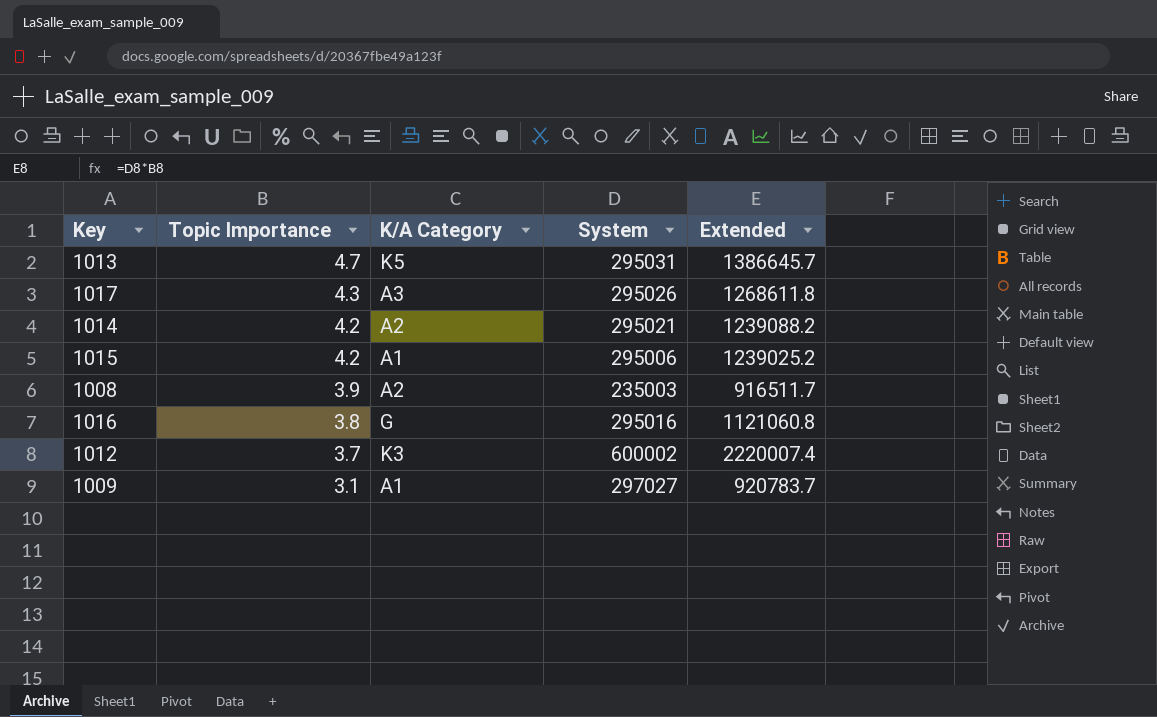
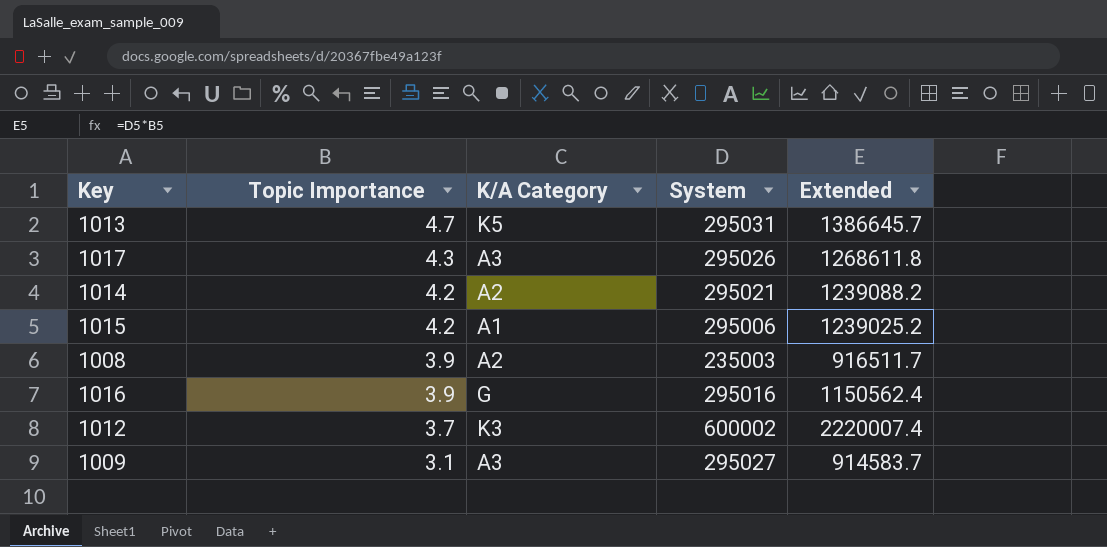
1016 | Topic Importance: 3.8 -> 3.9
1016 | Extended: 1121060.8 -> 1150562.4
1009 | K/A Category: A1 -> A3
1009 | System: 297027 -> 295027
1009 | Extended: 920783.7 -> 914583.7

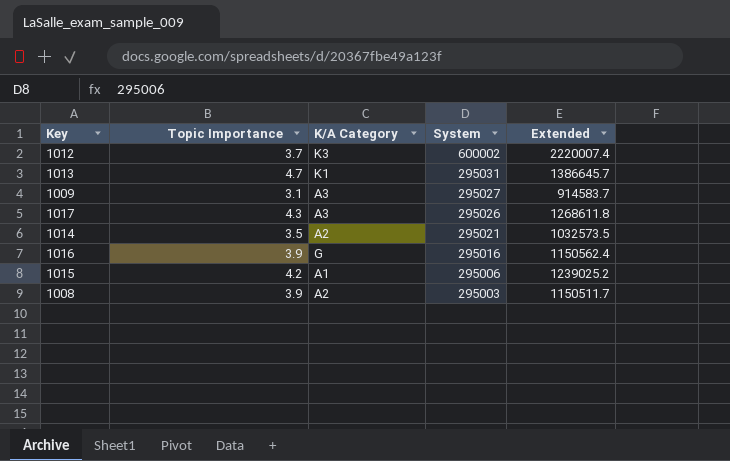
row order: Topic Importance descending -> System descending
1013 | K/A Category: K5 -> K1
1014 | Topic Importance: 4.2 -> 3.5
1014 | Extended: 1239088.2 -> 1032573.5
1008 | System: 235003 -> 295003
1008 | Extended: 916511.7 -> 1150511.7

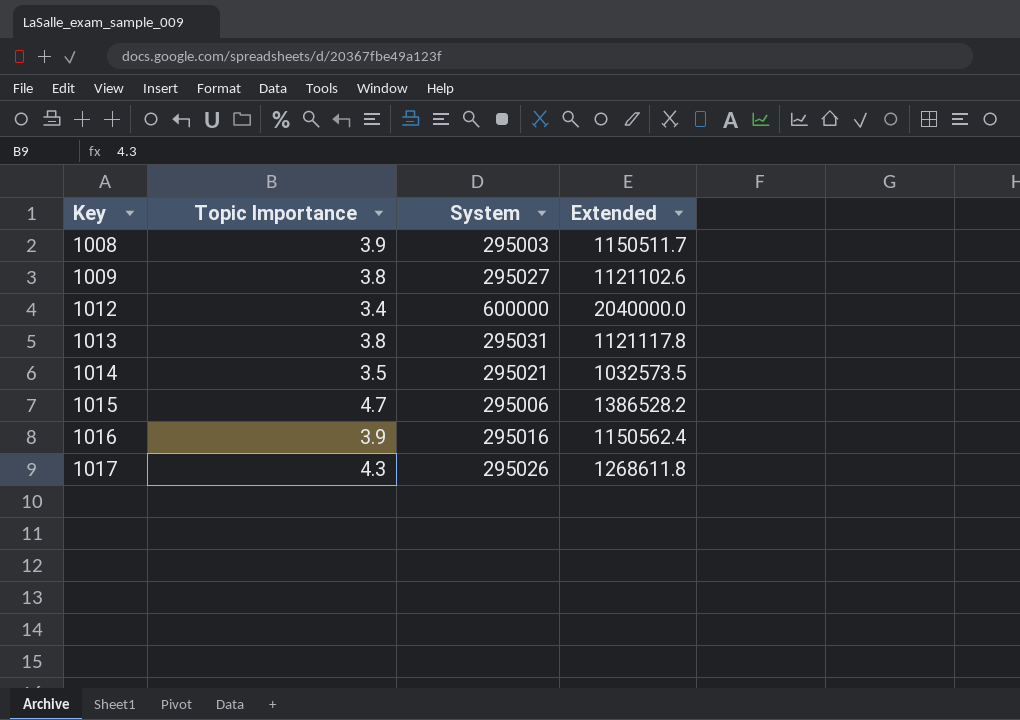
row order: System descending -> Key ascending
column K/A Category | position: 3 -> none
1009 | Topic Importance: 3.1 -> 3.8
1009 | Extended: 914583.7 -> 1121102.6
1012 | Topic Importance: 3.7 -> 3.4
1012 | System: 600002 -> 600000
1012 | Extended: 2220007.4 -> 2040000.0
1013 | Topic Importance: 4.7 -> 3.8
1013 | Extended: 1386645.7 -> 1121117.8
1015 | Topic Importance: 4.2 -> 4.7
1015 | Extended: 1239025.2 -> 1386528.2

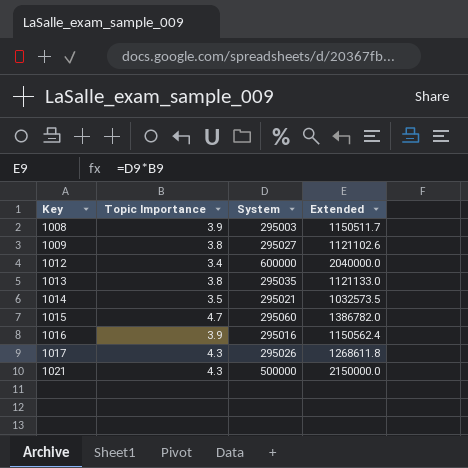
1013 | System: 295031 -> 295035
1013 | Extended: 1121117.8 -> 1121133.0
1015 | System: 295006 -> 295060
1015 | Extended: 1386528.2 -> 1386782.0
row 1021: none -> 4.3 | 500000 | 2150000.0

